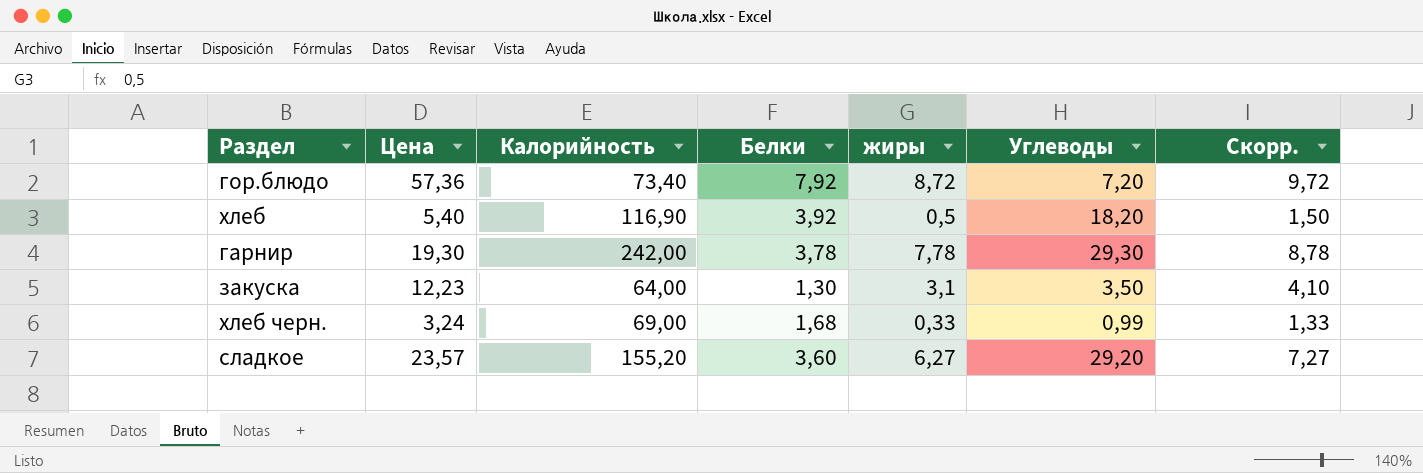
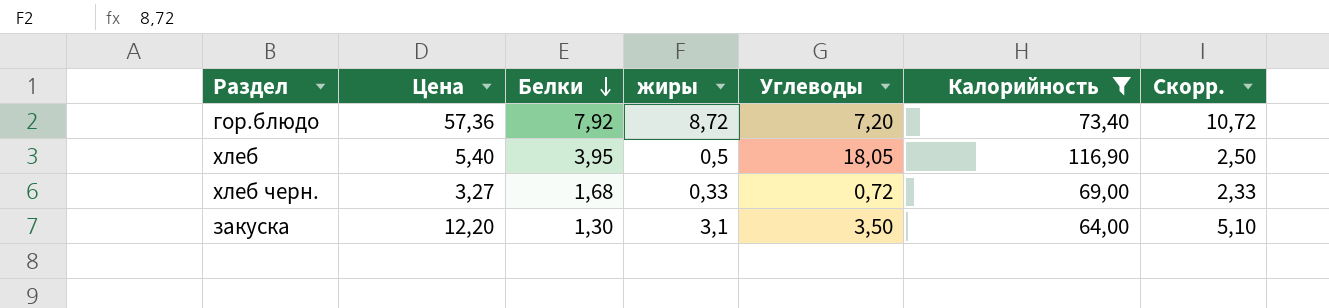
filter: none -> Калорийность <= 116,90
row order: none -> Белки descending
column Калорийность | position: 3 -> 6
column Скорр. | formula: [жиры] + 1 -> [жиры] + 2
хлеб | Белки: 3,92 -> 3,95
хлеб | Углеводы: 18,20 -> 18,05
хлеб черн. | Цена: 3,24 -> 3,27
хлеб черн. | Углеводы: 0,99 -> 0,72
закуска | Цена: 12,23 -> 12,20

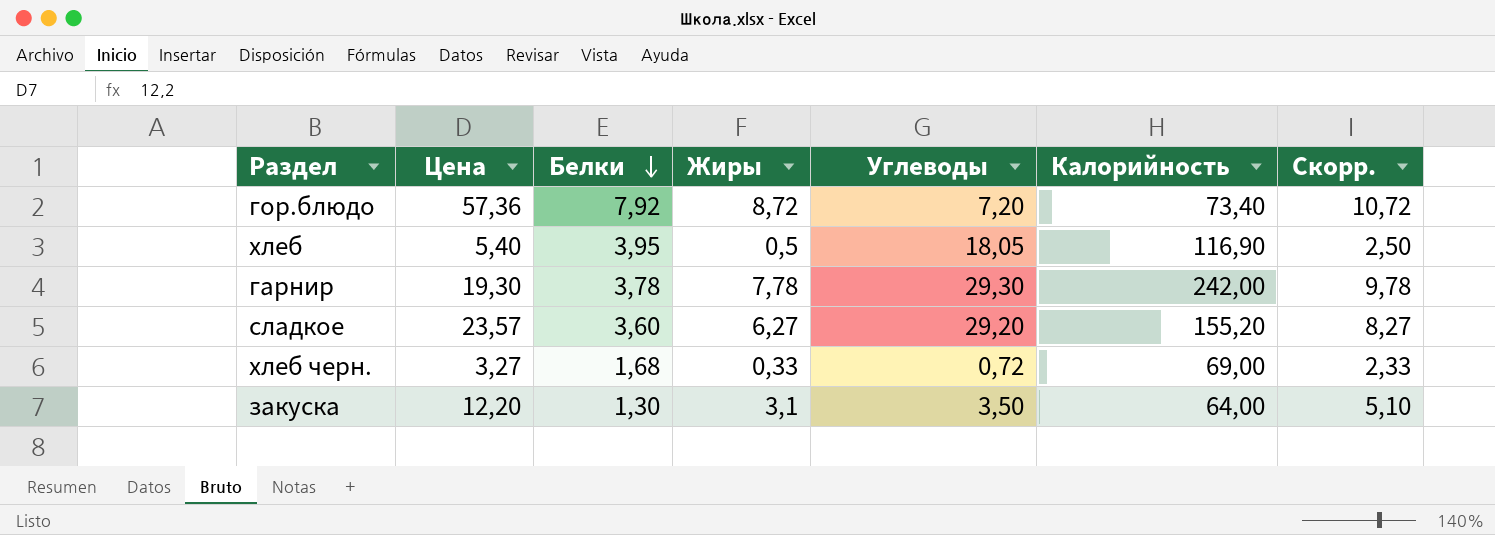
filter: Калорийность <= 116,90 -> none
column name: жиры -> Жиры

